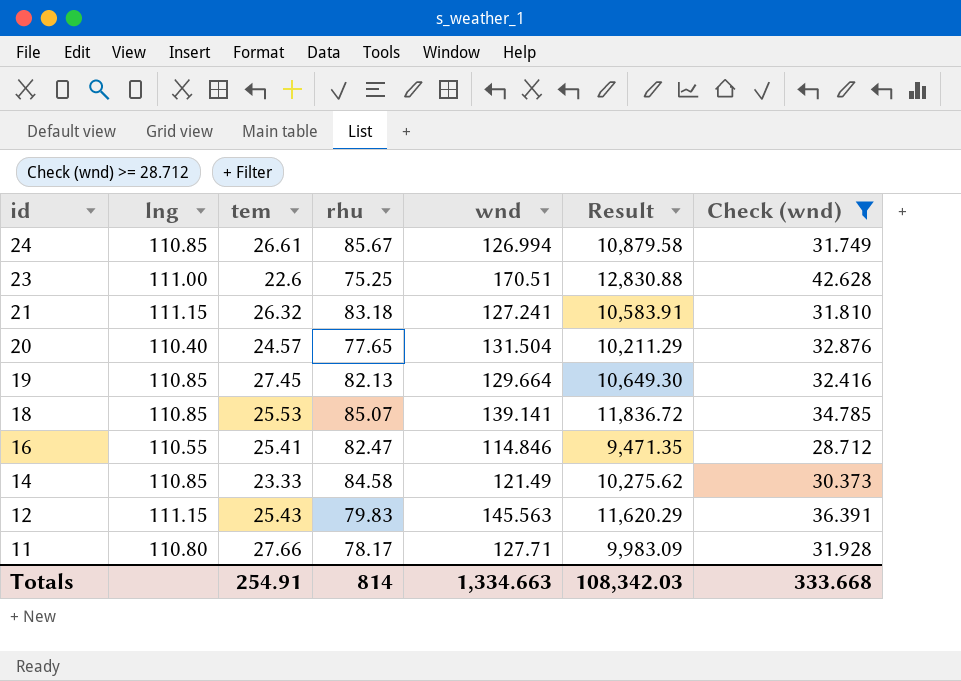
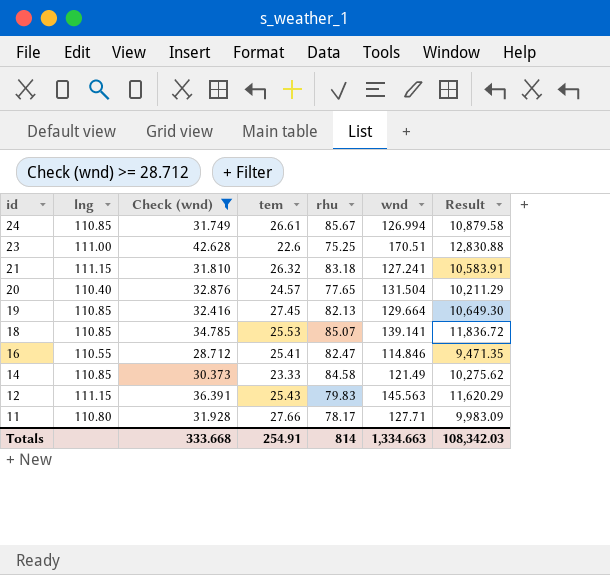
column Check (wnd) | position: 7 -> 3

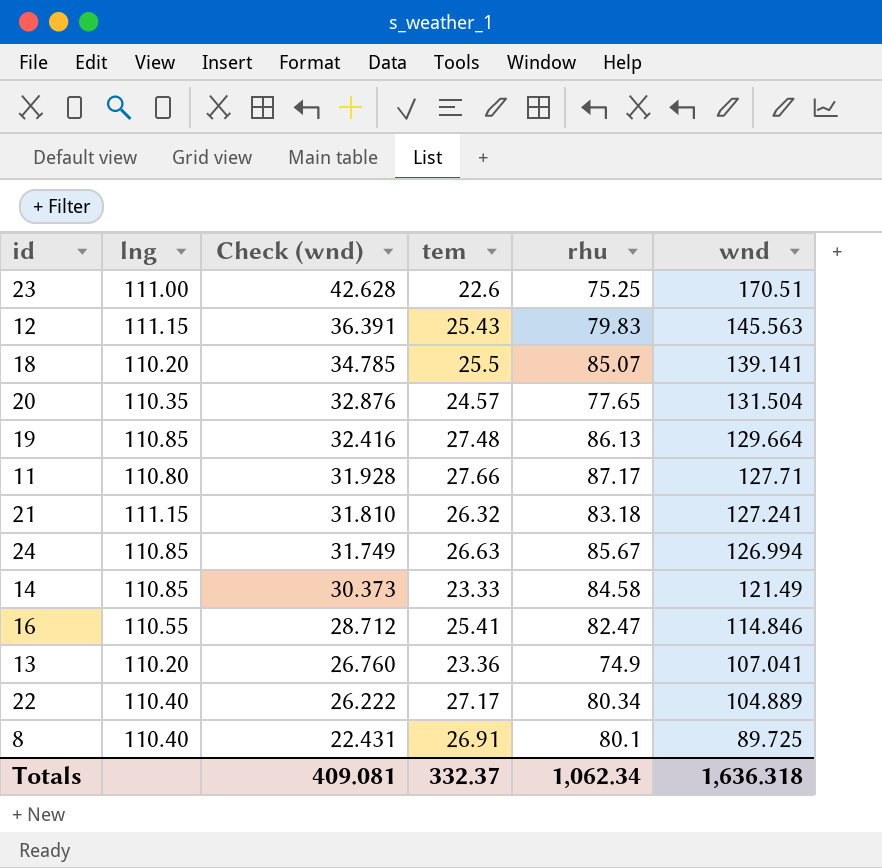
filter: Check (wnd) >= 28.712 -> none
row order: id descending -> Check (wnd) descending
column Result | formula: [rhu] * [wnd] -> none
18 | lng: 110.85 -> 110.20
18 | tem: 25.53 -> 25.5
20 | lng: 110.40 -> 110.35
19 | tem: 27.45 -> 27.48
19 | rhu: 82.13 -> 86.13
11 | rhu: 78.17 -> 87.17
24 | tem: 26.61 -> 26.63
Totals | Check (wnd): 333.668 -> 409.081
Totals | tem: 254.91 -> 332.37
Totals | rhu: 814 -> 1,062.34
Totals | wnd: 1,334.663 -> 1,636.318

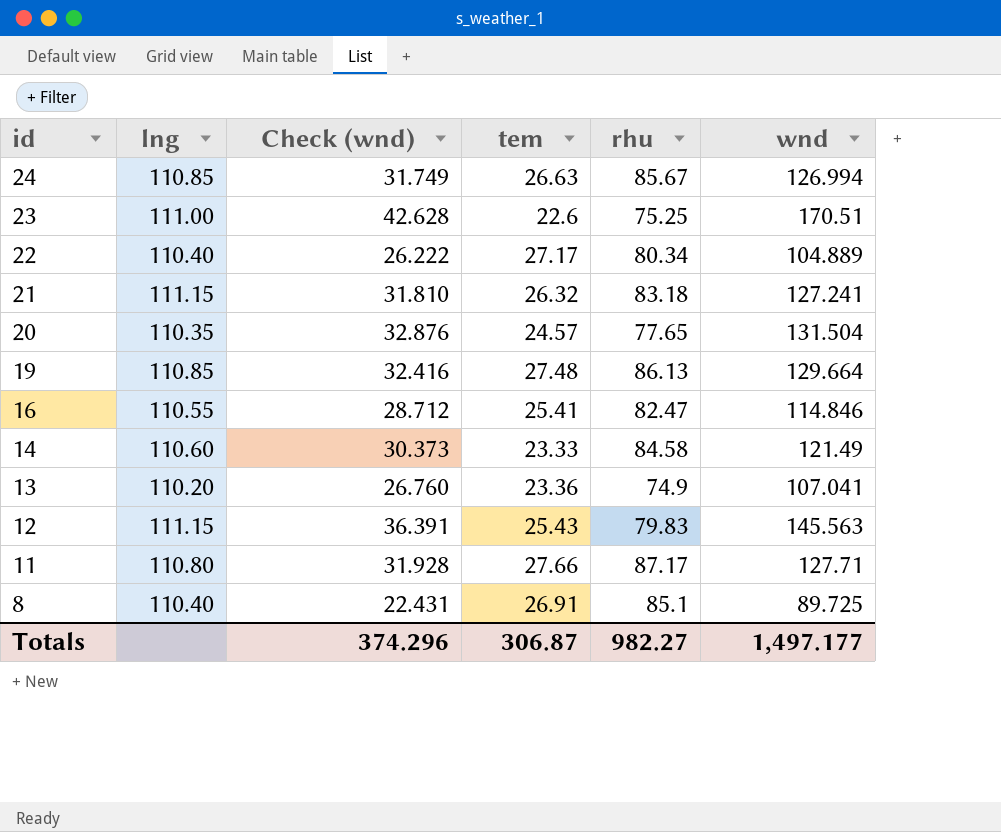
row order: Check (wnd) descending -> id descending
row 18: 110.20 | 34.785 | 25.5 | 85.07 | 139.141 -> none
14 | lng: 110.85 -> 110.60
8 | rhu: 80.1 -> 85.1
Totals | Check (wnd): 409.081 -> 374.296
Totals | tem: 332.37 -> 306.87
Totals | rhu: 1,062.34 -> 982.27
Totals | wnd: 1,636.318 -> 1,497.177

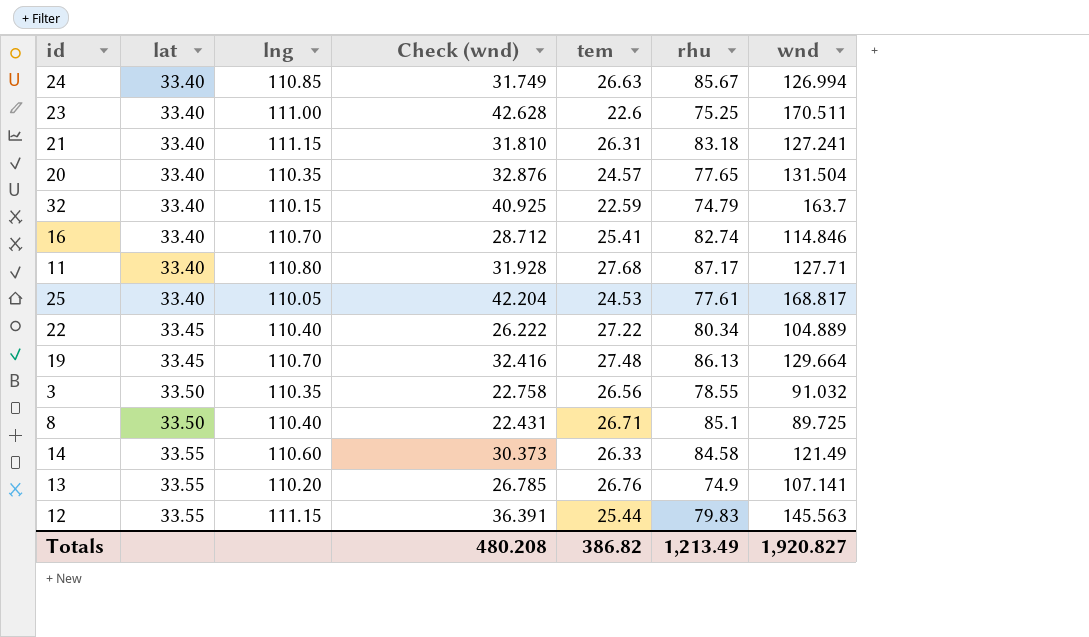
row order: id descending -> lat ascending
column lat | position: none -> 2
23 | wnd: 170.51 -> 170.511
21 | tem: 26.32 -> 26.31
row 32: none -> 33.40 | 110.15 | 40.925 | 22.59 | 74.79 | 163.7
16 | lng: 110.55 -> 110.70
16 | rhu: 82.47 -> 82.74
11 | tem: 27.66 -> 27.68
row 25: none -> 33.40 | 110.05 | 42.204 | 24.53 | 77.61 | 168.817
22 | tem: 27.17 -> 27.22
19 | lng: 110.85 -> 110.70
row 3: none -> 33.50 | 110.35 | 22.758 | 26.56 | 78.55 | 91.032
8 | tem: 26.91 -> 26.71
14 | tem: 23.33 -> 26.33
13 | Check (wnd): 26.760 -> 26.785
13 | tem: 23.36 -> 26.76
13 | wnd: 107.041 -> 107.141
12 | tem: 25.43 -> 25.44
Totals | Check (wnd): 374.296 -> 480.208
Totals | tem: 306.87 -> 386.82
Totals | rhu: 982.27 -> 1,213.49
Totals | wnd: 1,497.177 -> 1,920.827

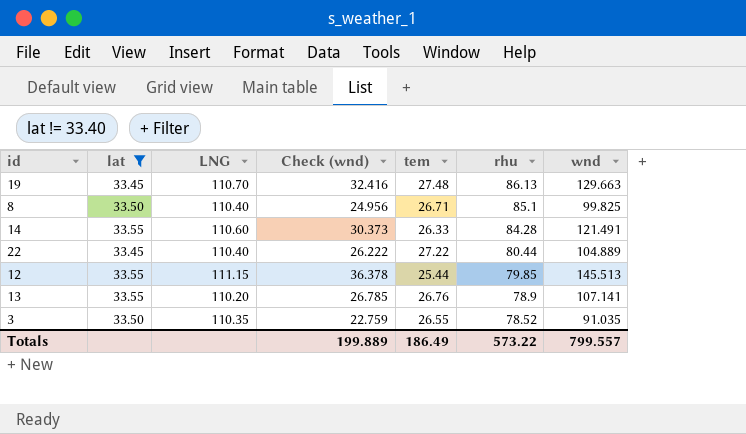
filter: none -> lat != 33.40
row order: lat ascending -> rhu descending
column name: lng -> LNG
19 | wnd: 129.664 -> 129.663
8 | Check (wnd): 22.431 -> 24.956
8 | wnd: 89.725 -> 99.825
14 | rhu: 84.58 -> 84.28
14 | wnd: 121.49 -> 121.491
22 | rhu: 80.34 -> 80.44
12 | Check (wnd): 36.391 -> 36.378
12 | rhu: 79.83 -> 79.85
12 | wnd: 145.563 -> 145.513
13 | rhu: 74.9 -> 78.9
3 | Check (wnd): 22.758 -> 22.759
3 | tem: 26.56 -> 26.55
3 | rhu: 78.55 -> 78.52
3 | wnd: 91.032 -> 91.035
Totals | Check (wnd): 480.208 -> 199.889
Totals | tem: 386.82 -> 186.49
Totals | rhu: 1,213.49 -> 573.22
Totals | wnd: 1,920.827 -> 799.557

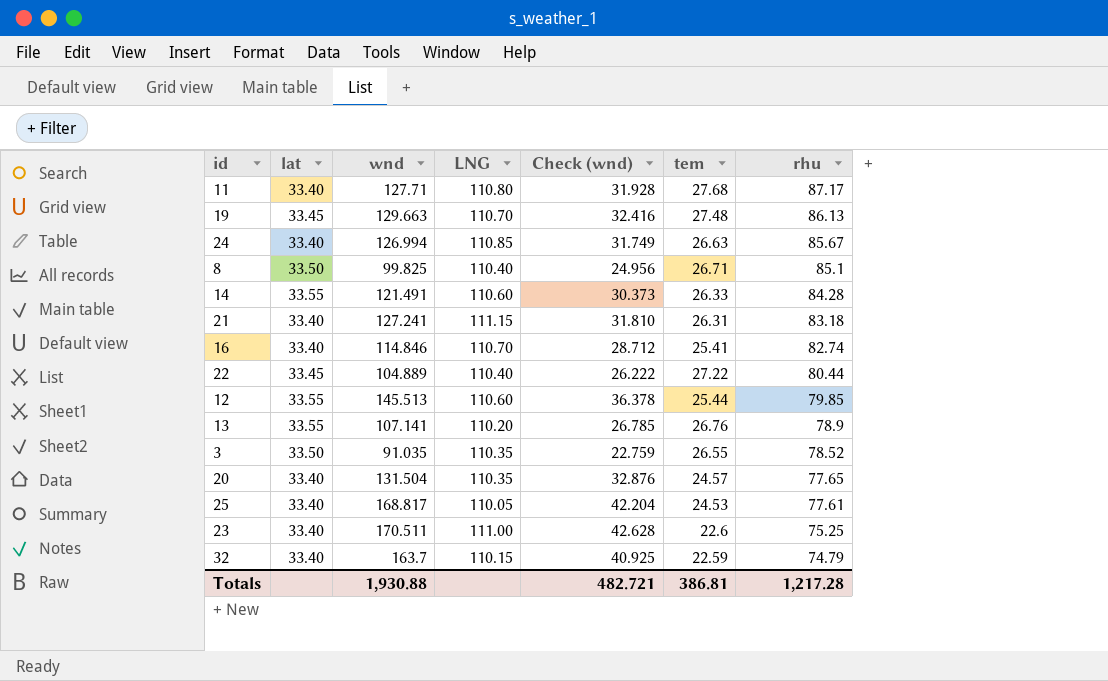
filter: lat != 33.40 -> none
column wnd | position: 7 -> 3
12 | LNG: 111.15 -> 110.60
Totals | wnd: 799.557 -> 1,930.88
Totals | Check (wnd): 199.889 -> 482.721
Totals | tem: 186.49 -> 386.81
Totals | rhu: 573.22 -> 1,217.28

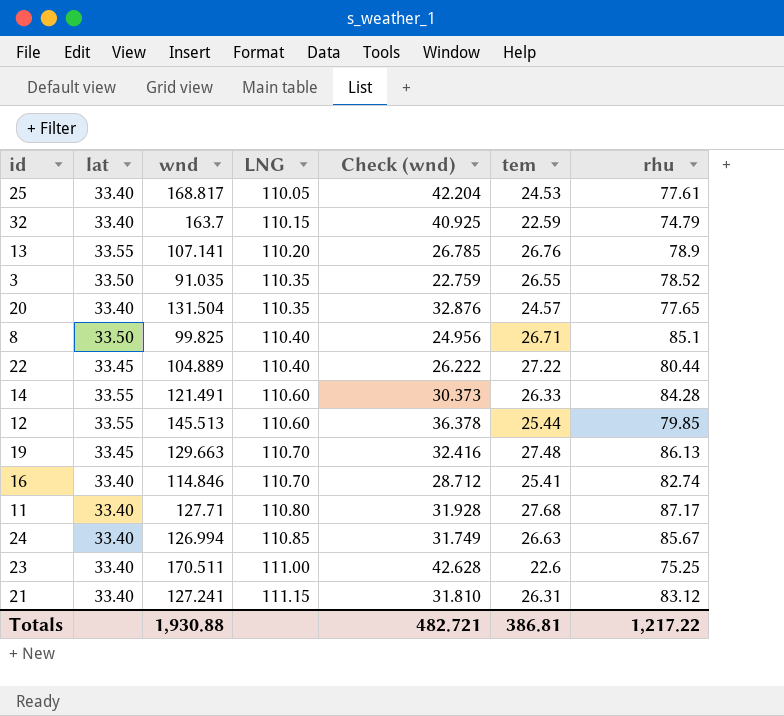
row order: rhu descending -> LNG ascending
21 | rhu: 83.18 -> 83.12
Totals | rhu: 1,217.28 -> 1,217.22

